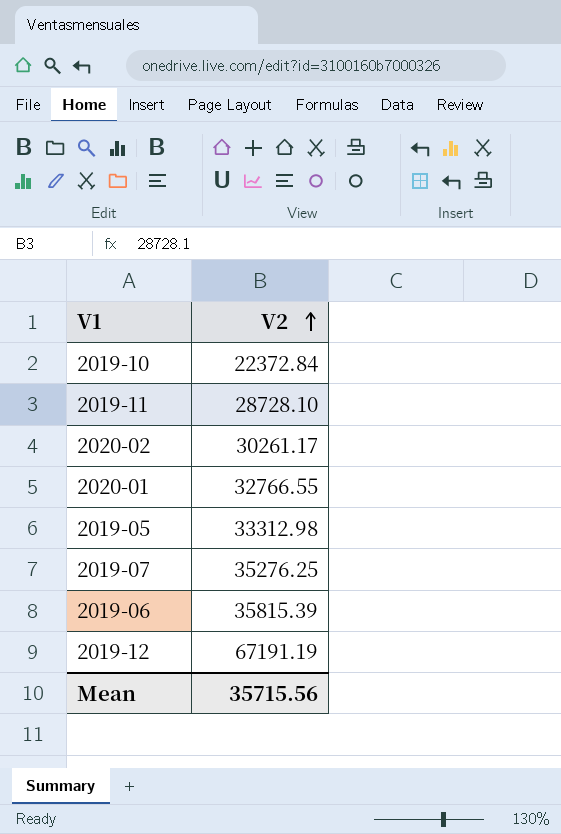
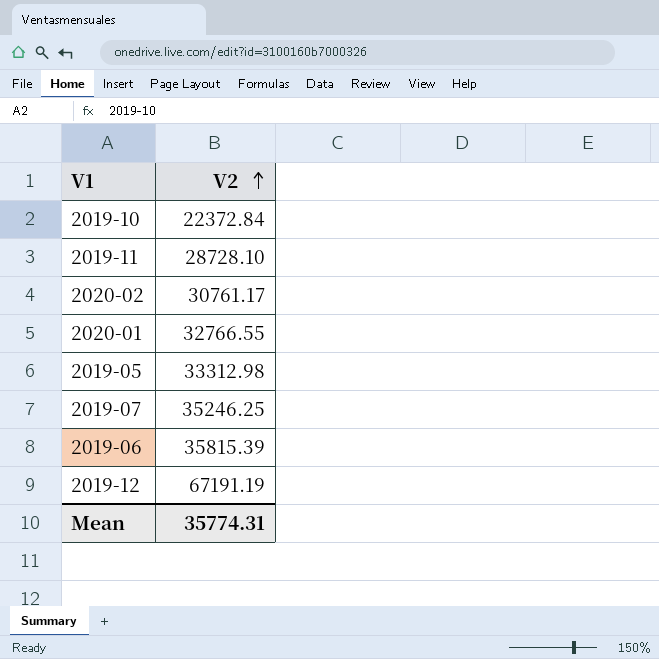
2020-02 | V2: 30261.17 -> 30761.17
2019-07 | V2: 35276.25 -> 35246.25
Mean | V2: 35715.56 -> 35774.31

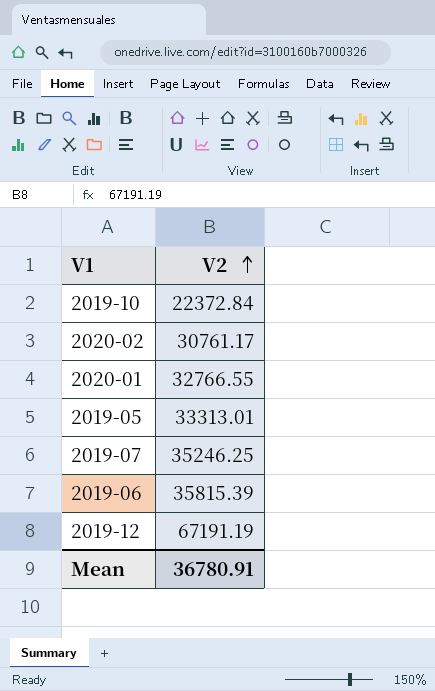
row 2019-11: 28728.10 -> none
2019-05 | V2: 33312.98 -> 33313.01
Mean | V2: 35774.31 -> 36780.91

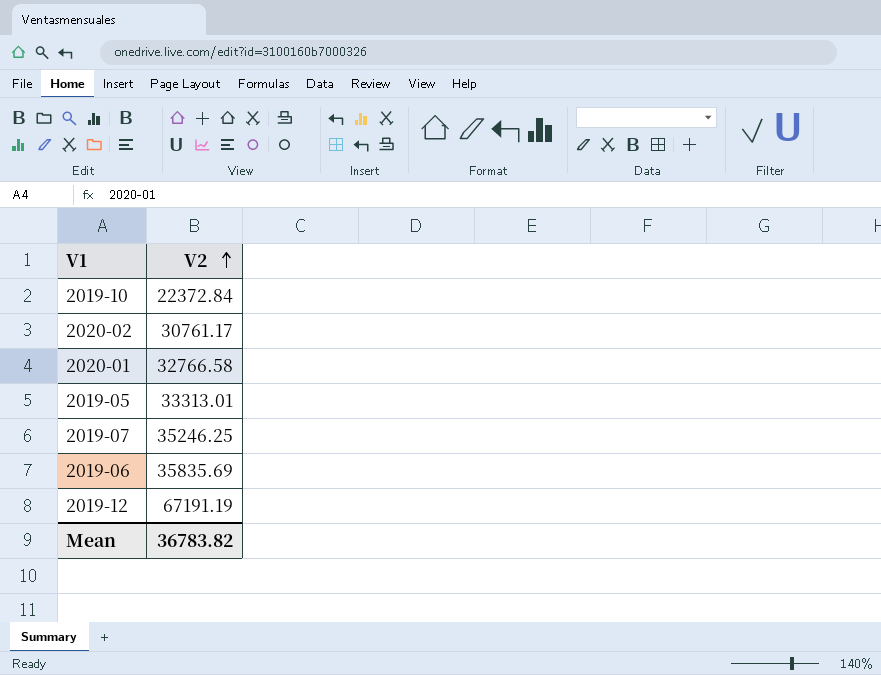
2020-01 | V2: 32766.55 -> 32766.58
2019-06 | V2: 35815.39 -> 35835.69
Mean | V2: 36780.91 -> 36783.82

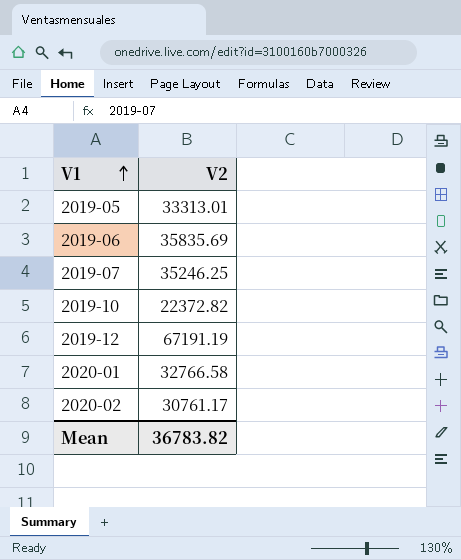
row order: V2 ascending -> V1 ascending
2019-10 | V2: 22372.84 -> 22372.82

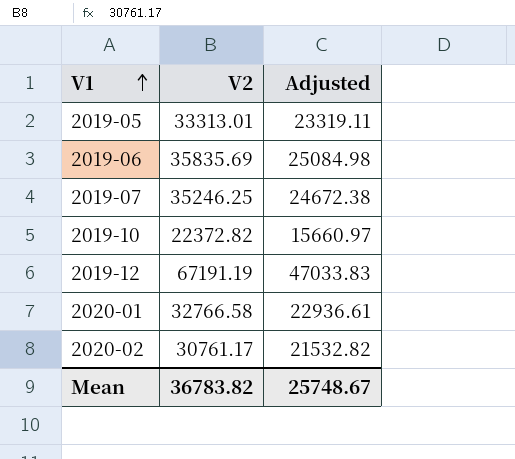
column Adjusted | formula: none -> [V2] * 0.7

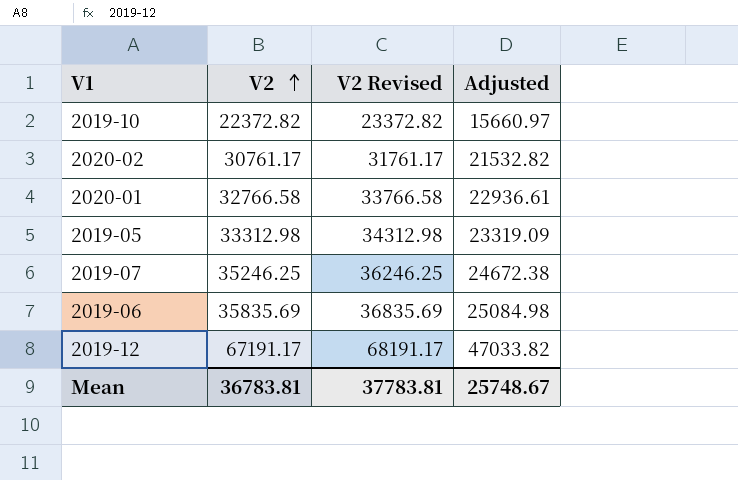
row order: V1 ascending -> V2 ascending
column V2 Revised | formula: none -> [V2] + 1000
2019-05 | V2: 33313.01 -> 33312.98
2019-05 | Adjusted: 23319.11 -> 23319.09
2019-12 | V2: 67191.19 -> 67191.17
2019-12 | Adjusted: 47033.83 -> 47033.82
Mean | V2: 36783.82 -> 36783.81

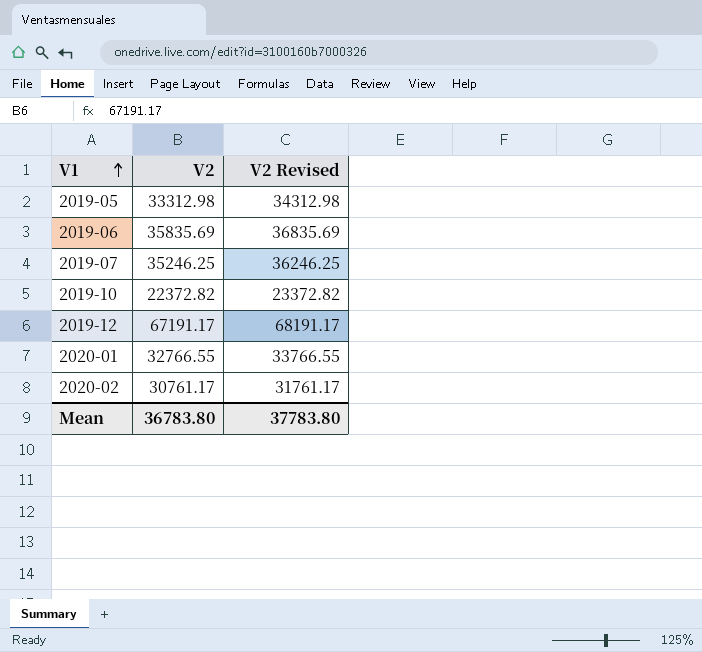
row order: V2 ascending -> V1 ascending
column Adjusted | formula: [V2] * 0.7 -> none
2020-01 | V2: 32766.58 -> 32766.55
2020-01 | V2 Revised: 33766.58 -> 33766.55
Mean | V2: 36783.81 -> 36783.80
Mean | V2 Revised: 37783.81 -> 37783.80

